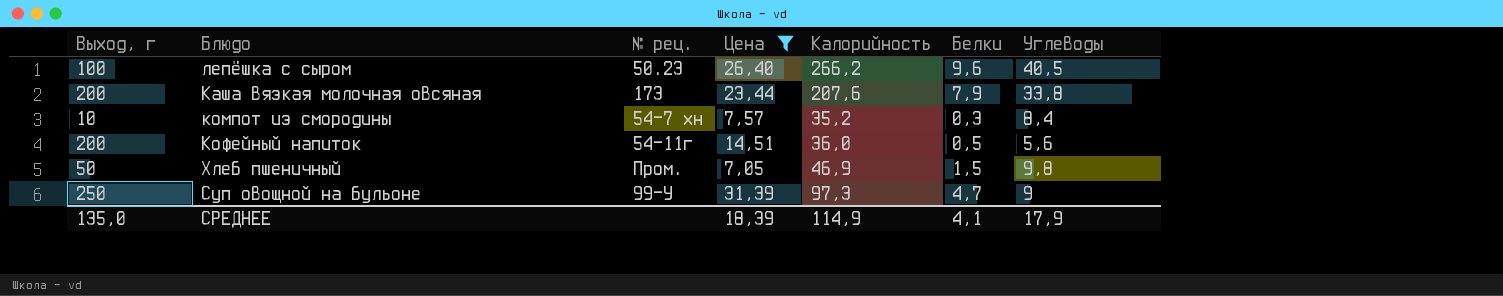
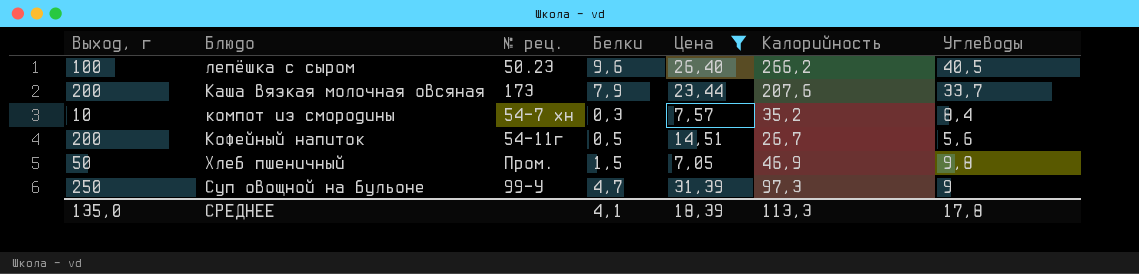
column Белки | position: 6 -> 4
Каша вязкая молочная овсяная | Углеводы: 33,8 -> 33,7
Кофейный напиток | Калорийность: 36,0 -> 26,7
СРЕДНЕЕ | Калорийность: 114,9 -> 113,3
СРЕДНЕЕ | Углеводы: 17,9 -> 17,8

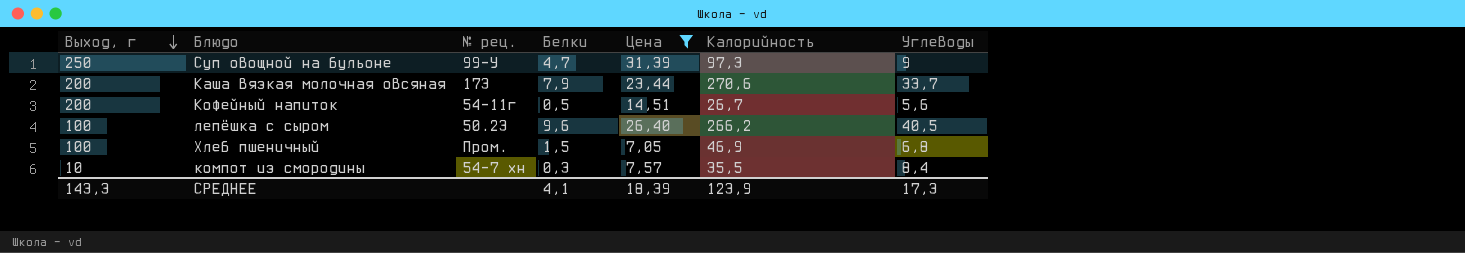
row order: none -> Выход, г descending
Каша вязкая молочная овсяная | Калорийность: 207,6 -> 270,6
Хлеб пшеничный | Выход, г: 50 -> 100
Хлеб пшеничный | Углеводы: 9,8 -> 6,8
компот из смородины | Калорийность: 35,2 -> 35,5
СРЕДНЕЕ | Выход, г: 135,0 -> 143,3
СРЕДНЕЕ | Калорийность: 113,3 -> 123,9
СРЕДНЕЕ | Углеводы: 17,8 -> 17,3

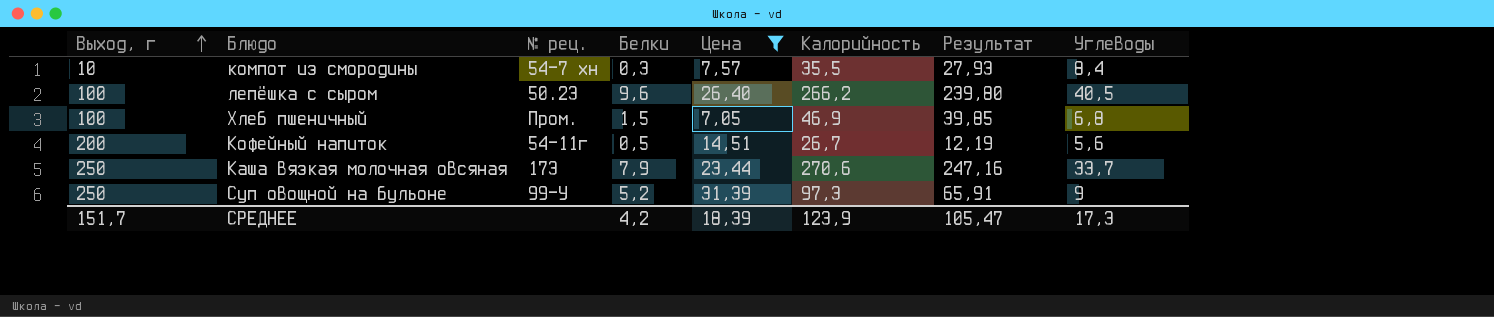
row order: Выход, г descending -> Выход, г ascending
column Результат | formula: none -> [Калорийность] - [Цена]
Каша вязкая молочная овсяная | Выход, г: 200 -> 250
Суп овощной на бульоне | Белки: 4,7 -> 5,2
СРЕДНЕЕ | Выход, г: 143,3 -> 151,7
СРЕДНЕЕ | Белки: 4,1 -> 4,2

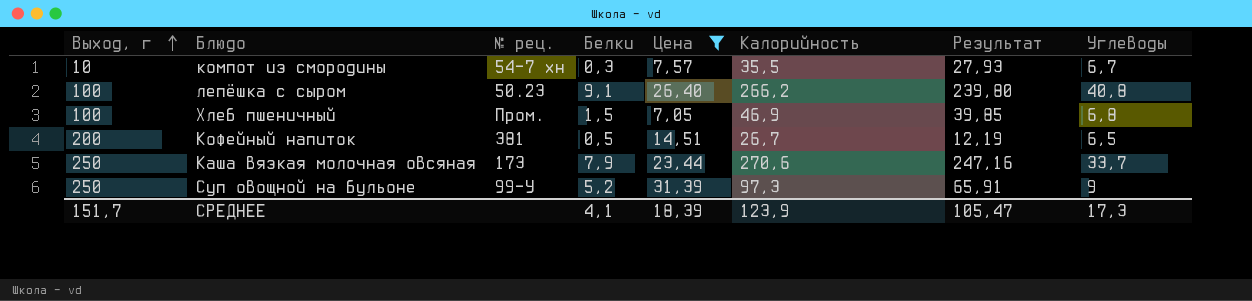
компот из смородины | Углеводы: 8,4 -> 6,7
лепёшка с сыром | Белки: 9,6 -> 9,1
лепёшка с сыром | Углеводы: 40,5 -> 40,8
Кофейный напиток | № рец.: 54-11г -> 381
Кофейный напиток | Углеводы: 5,6 -> 6,5
СРЕДНЕЕ | Белки: 4,2 -> 4,1

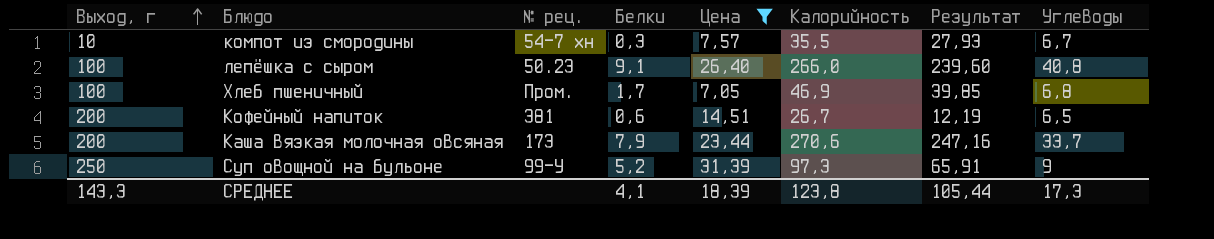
лепёшка с сыром | Калорийность: 266,2 -> 266,0
лепёшка с сыром | Результат: 239,80 -> 239,60
Хлеб пшеничный | Белки: 1,5 -> 1,7
Кофейный напиток | Белки: 0,5 -> 0,6
Каша вязкая молочная овсяная | Выход, г: 250 -> 200
СРЕДНЕЕ | Выход, г: 151,7 -> 143,3
СРЕДНЕЕ | Калорийность: 123,9 -> 123,8
СРЕДНЕЕ | Результат: 105,47 -> 105,44

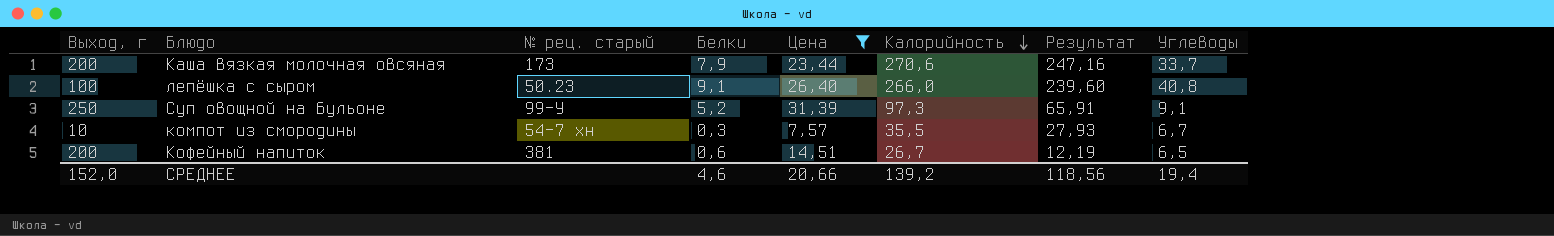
row order: Выход, г ascending -> Калорийность descending
column name: № рец. -> № рец. старый
row Хлеб пшеничный: 100 | Пром. | 1,7 | 7,05 | 46,9 | 39,85 | 6,8 -> none
Суп овощной на бульоне | Углеводы: 9 -> 9,1
СРЕДНЕЕ | Выход, г: 143,3 -> 152,0
СРЕДНЕЕ | Белки: 4,1 -> 4,6
СРЕДНЕЕ | Цена: 18,39 -> 20,66
СРЕДНЕЕ | Калорийность: 123,8 -> 139,2
СРЕДНЕЕ | Результат: 105,44 -> 118,56
СРЕДНЕЕ | Углеводы: 17,3 -> 19,4

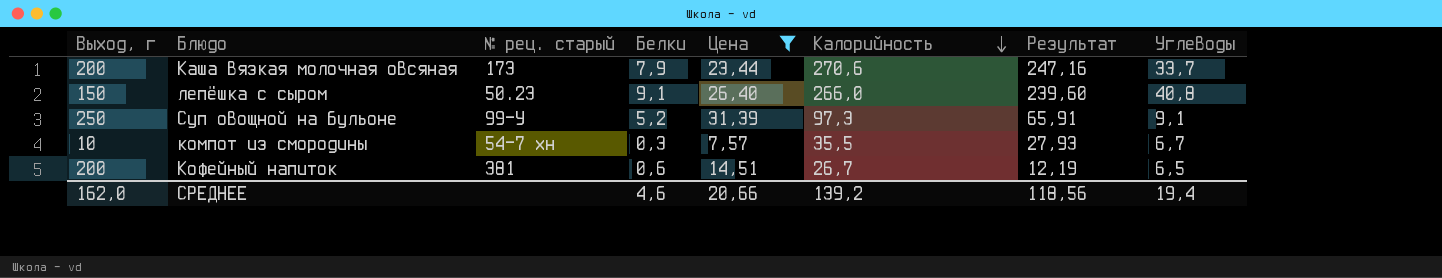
лепёшка с сыром | Выход, г: 100 -> 150
СРЕДНЕЕ | Выход, г: 152,0 -> 162,0

